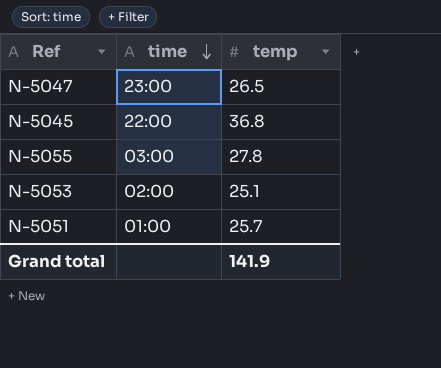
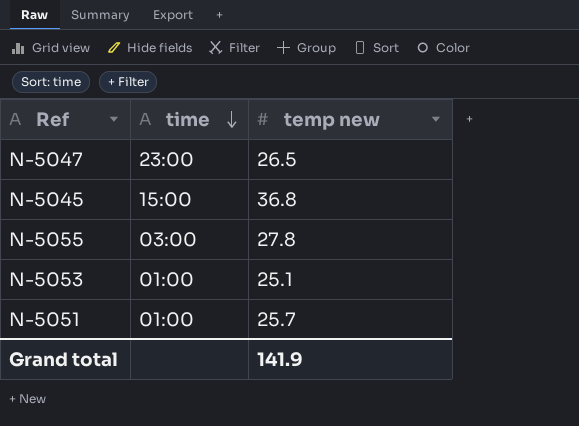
column name: temp -> temp new
N-5045 | time: 22:00 -> 15:00
N-5053 | time: 02:00 -> 01:00

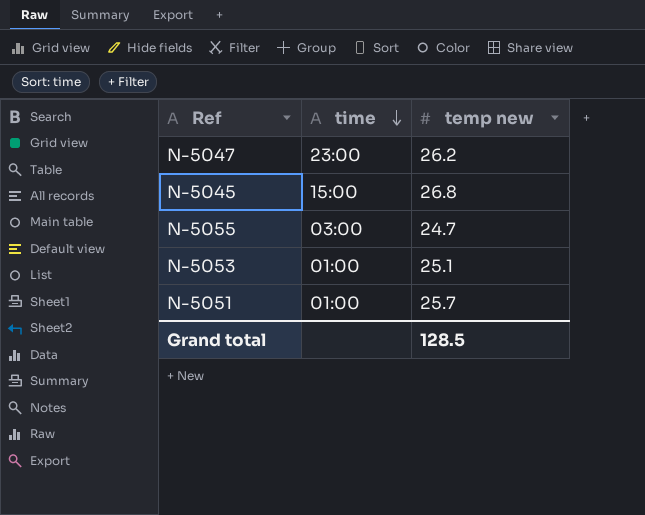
N-5047 | temp new: 26.5 -> 26.2
N-5045 | temp new: 36.8 -> 26.8
N-5055 | temp new: 27.8 -> 24.7
Grand total | temp new: 141.9 -> 128.5

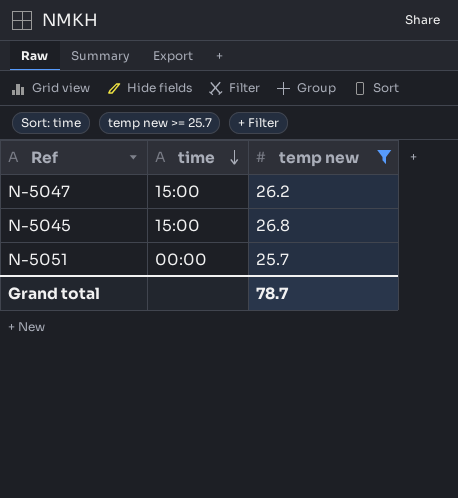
filter: none -> temp new >= 25.7
N-5047 | time: 23:00 -> 15:00
N-5051 | time: 01:00 -> 00:00
Grand total | temp new: 128.5 -> 78.7

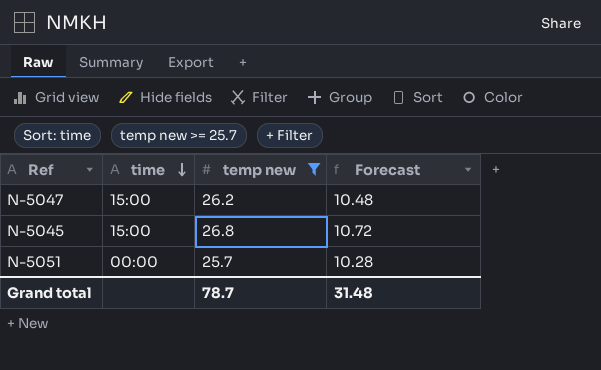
column Forecast | formula: none -> [temp new] * 0.4

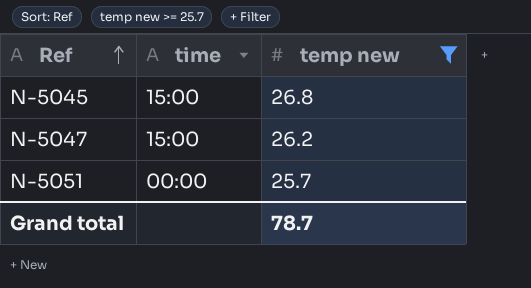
row order: time descending -> Ref ascending
column Forecast | formula: [temp new] * 0.4 -> none

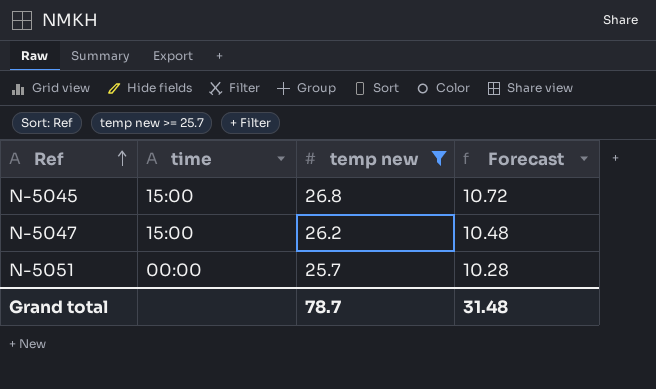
column Forecast | formula: none -> [temp new] * 0.4

